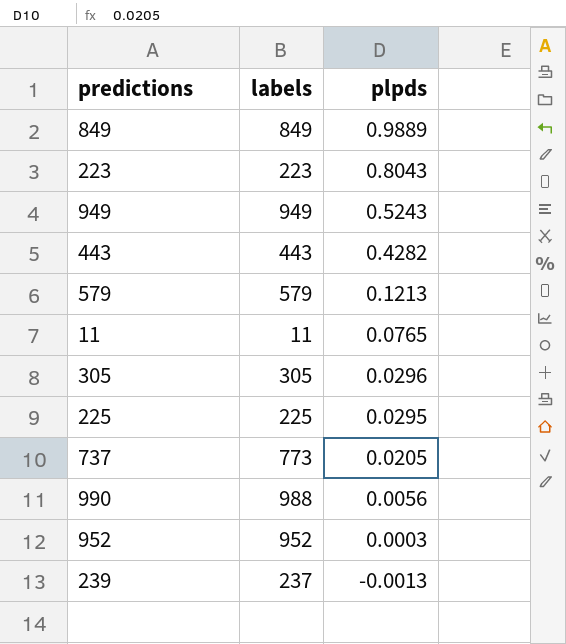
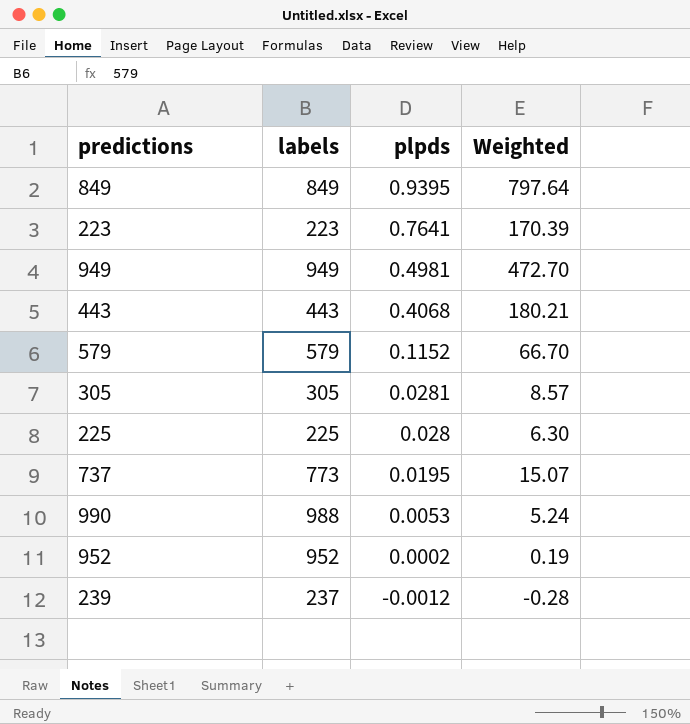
column Weighted | formula: none -> [labels] * [plpds]
row 11: 11 | 0.0765 -> none
849 | plpds: 0.9889 -> 0.9395
223 | plpds: 0.8043 -> 0.7641
949 | plpds: 0.5243 -> 0.4981
443 | plpds: 0.4282 -> 0.4068
579 | plpds: 0.1213 -> 0.1152
305 | plpds: 0.0296 -> 0.0281
225 | plpds: 0.0295 -> 0.028
737 | plpds: 0.0205 -> 0.0195
990 | plpds: 0.0056 -> 0.0053
952 | plpds: 0.0003 -> 0.0002
239 | plpds: -0.0013 -> -0.0012

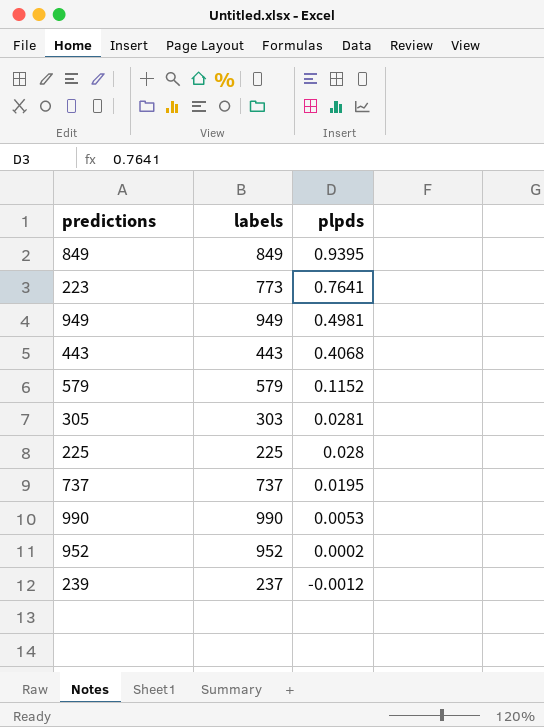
column Weighted | formula: [labels] * [plpds] -> none
223 | labels: 223 -> 773
305 | labels: 305 -> 303
737 | labels: 773 -> 737
990 | labels: 988 -> 990

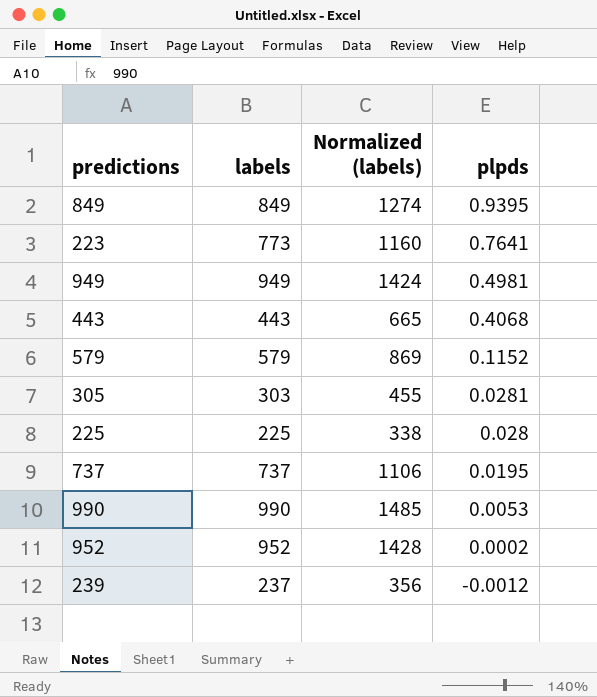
column Normalized (labels) | formula: none -> [labels] * 1.5

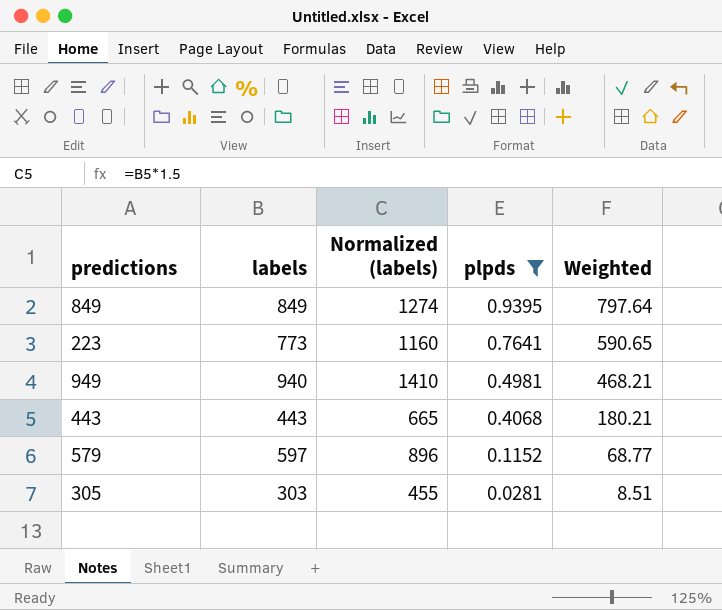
filter: none -> plpds >= 0.0281
column Weighted | formula: none -> [labels] * [plpds]
949 | labels: 949 -> 940
949 | Normalized (labels): 1424 -> 1410
579 | labels: 579 -> 597
579 | Normalized (labels): 869 -> 896

